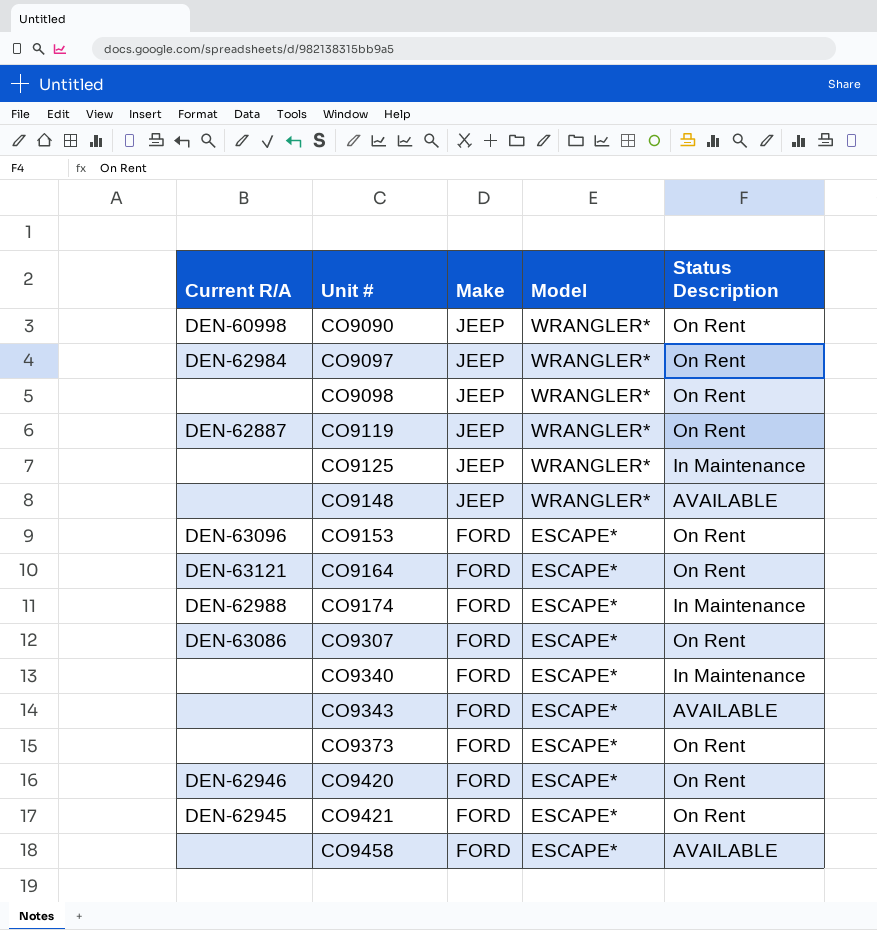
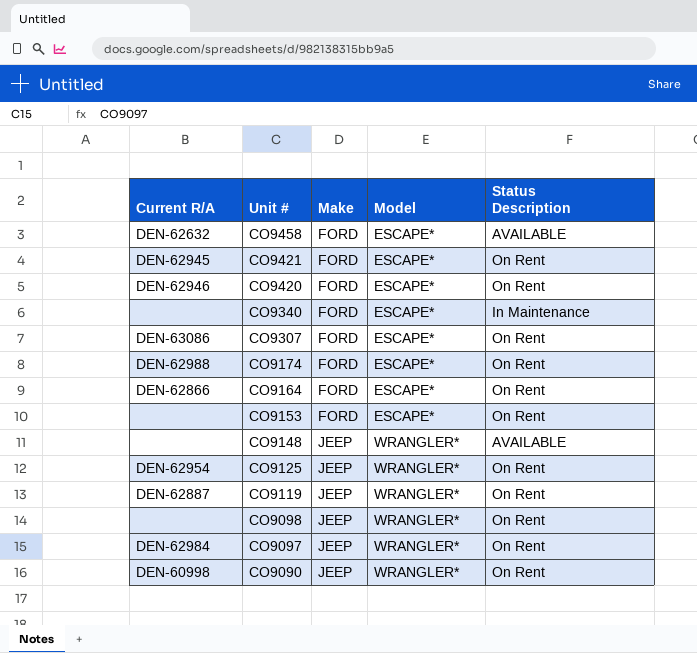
row order: Unit # ascending -> Unit # descending
row CO9343: none | FORD | ESCAPE* | AVAILABLE -> none
row CO9373: none | FORD | ESCAPE* | On Rent -> none
CO9458 | Current R/A: none -> DEN-62632
CO9174 | Status Description: In Maintenance -> On Rent
CO9164 | Current R/A: DEN-63121 -> DEN-62866
CO9153 | Current R/A: DEN-63096 -> none
CO9125 | Current R/A: none -> DEN-62954
CO9125 | Status Description: In Maintenance -> On Rent

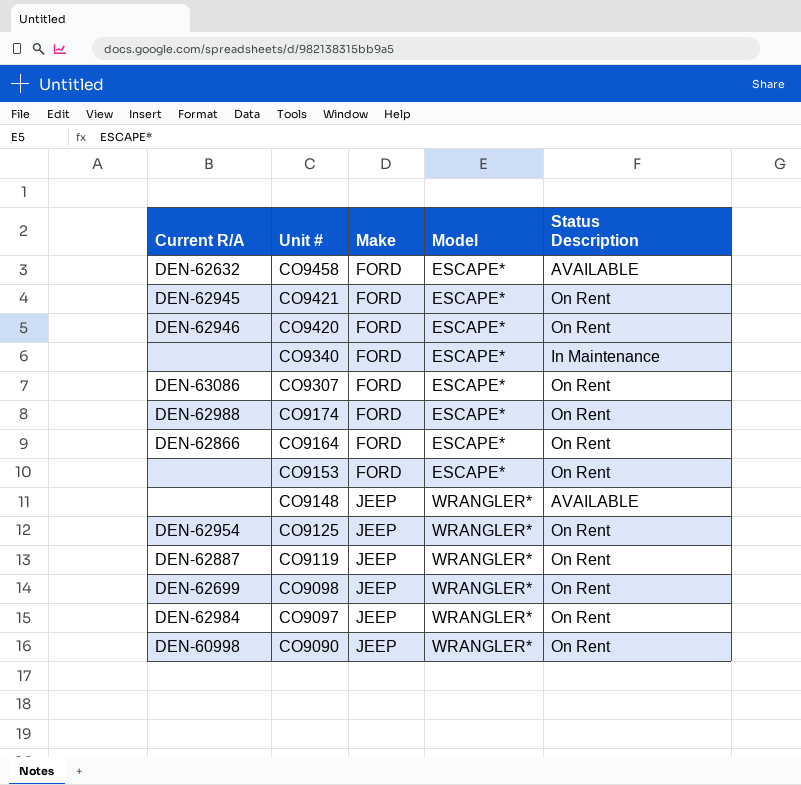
CO9098 | Current R/A: none -> DEN-62699

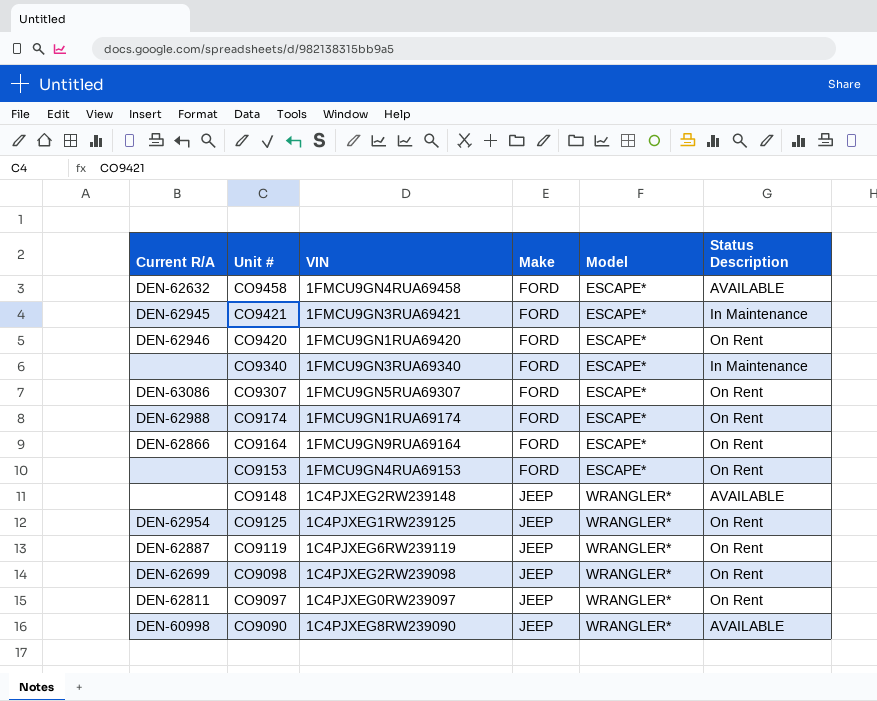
column VIN | position: none -> 3
CO9421 | Status Description: On Rent -> In Maintenance
CO9097 | Current R/A: DEN-62984 -> DEN-62811
CO9090 | Status Description: On Rent -> AVAILABLE

